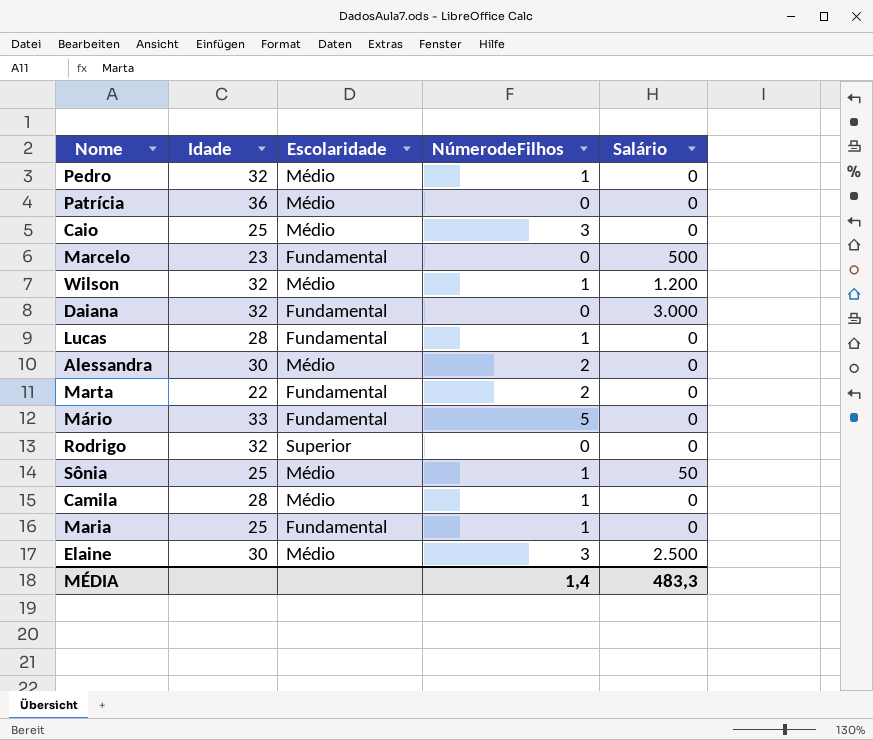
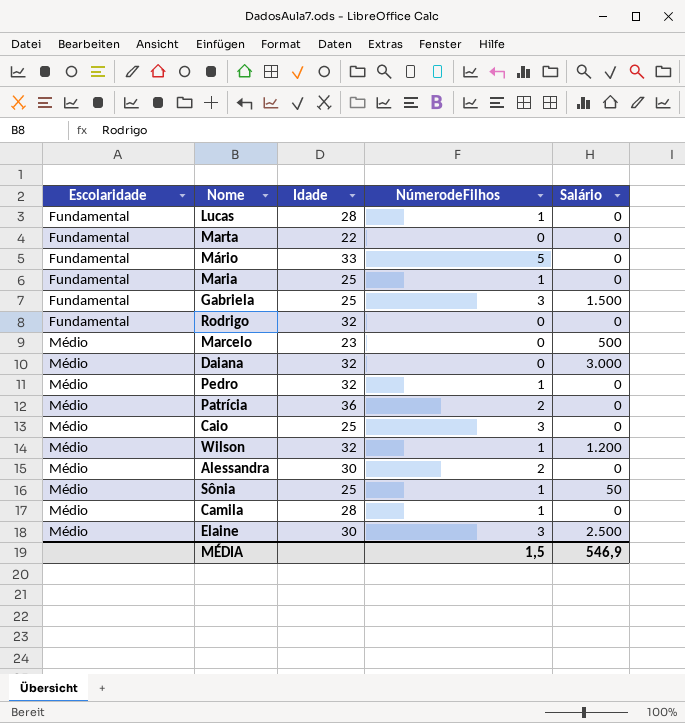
row order: none -> Escolaridade ascending
column Escolaridade | position: 3 -> 1
Marta | NúmerodeFilhos: 2 -> 0
row Gabriela: none -> Fundamental | 25 | 3 | 1.500
Rodrigo | Escolaridade: Superior -> Fundamental
Marcelo | Escolaridade: Fundamental -> Médio
Daiana | Escolaridade: Fundamental -> Médio
Patrícia | NúmerodeFilhos: 0 -> 2
MÉDIA | NúmerodeFilhos: 1,4 -> 1,5
MÉDIA | Salário: 483,3 -> 546,9

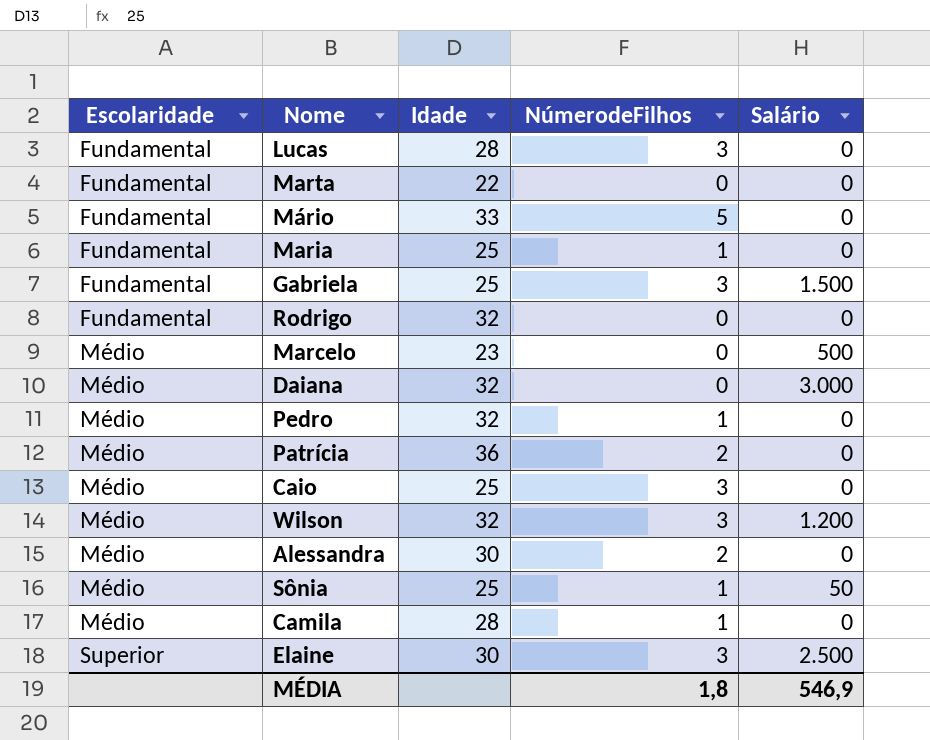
Lucas | NúmerodeFilhos: 1 -> 3
Wilson | NúmerodeFilhos: 1 -> 3
Elaine | Escolaridade: Médio -> Superior
MÉDIA | NúmerodeFilhos: 1,5 -> 1,8

